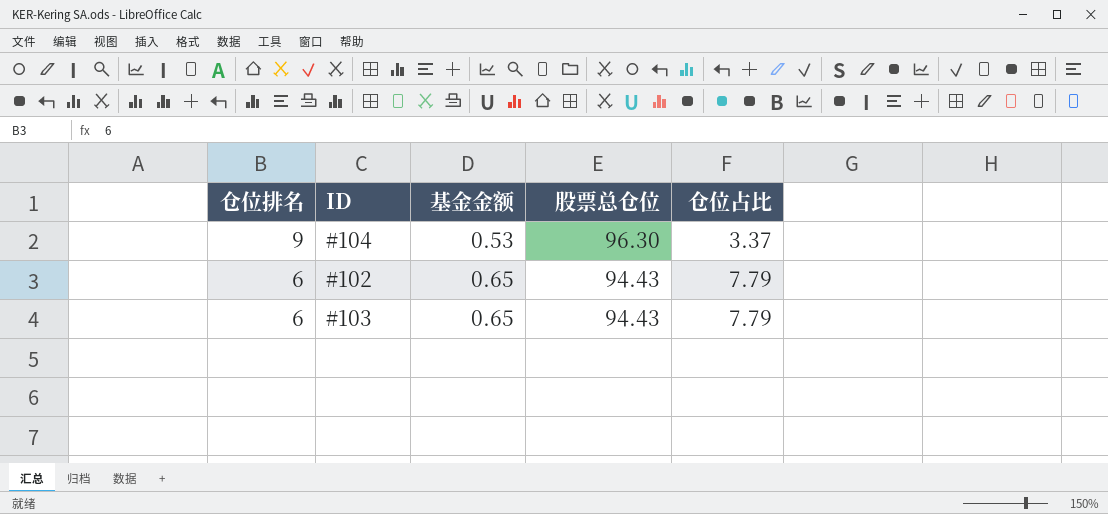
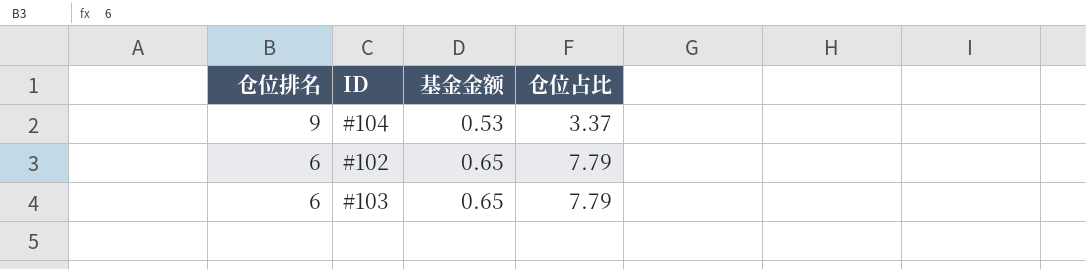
column 股票总仓位 | position: 4 -> none

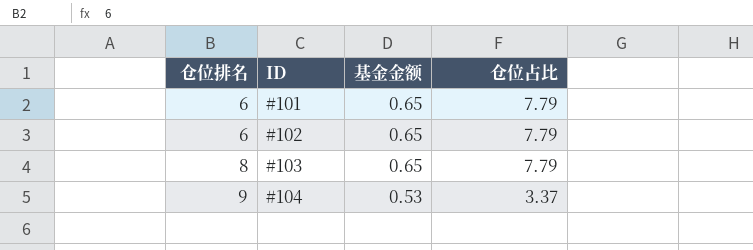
row order: 仓位排名 descending -> 仓位排名 ascending
row #101: none -> 6 | 0.65 | 7.79
#103 | 仓位排名: 6 -> 8

